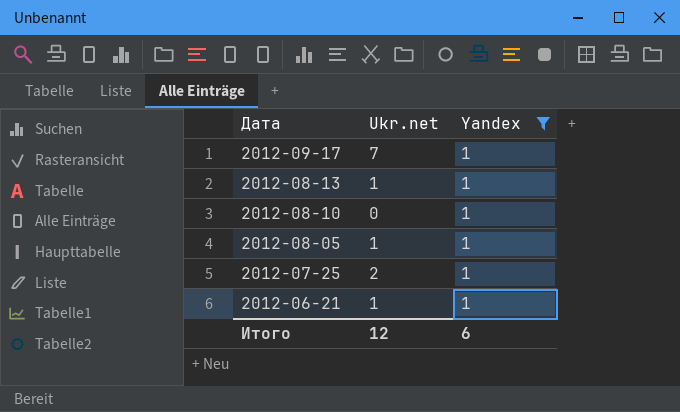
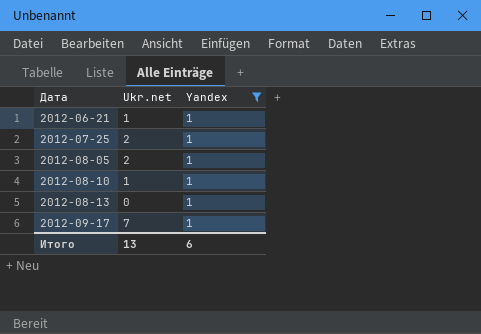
row order: Дата descending -> Дата ascending
2012-08-05 | Ukr.net: 1 -> 2
2012-08-10 | Ukr.net: 0 -> 1
2012-08-13 | Ukr.net: 1 -> 0
Итого | Ukr.net: 12 -> 13

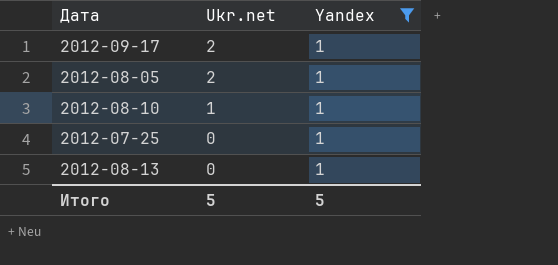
row order: Дата ascending -> Ukr.net descending
row 2012-06-21: 1 | 1 -> none
2012-09-17 | Ukr.net: 7 -> 2
2012-07-25 | Ukr.net: 2 -> 0
Итого | Ukr.net: 13 -> 5
Итого | Yandex: 6 -> 5

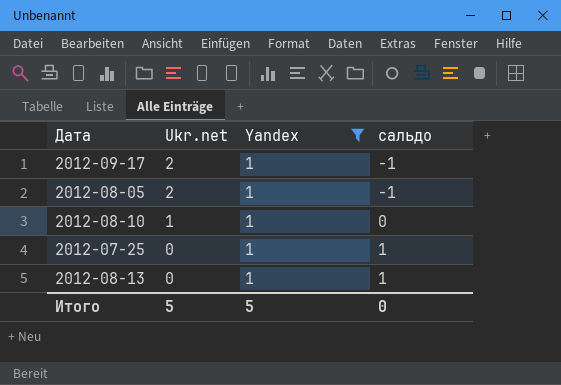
column сальдо | formula: none -> [Yandex] - [Ukr.net]

